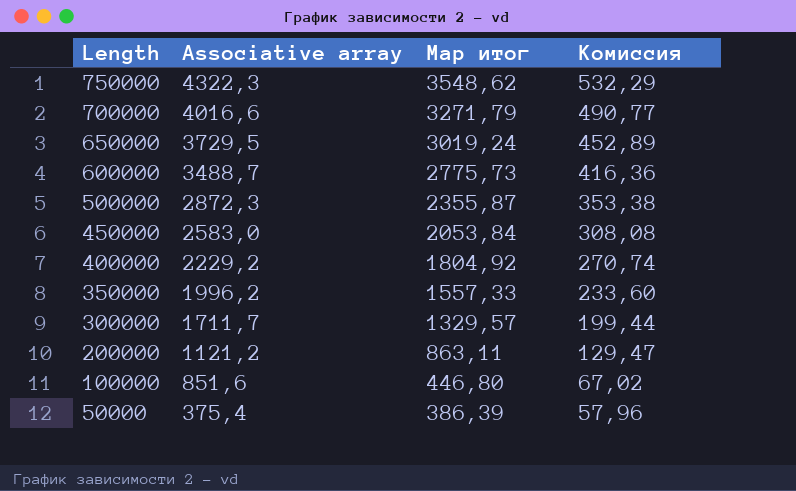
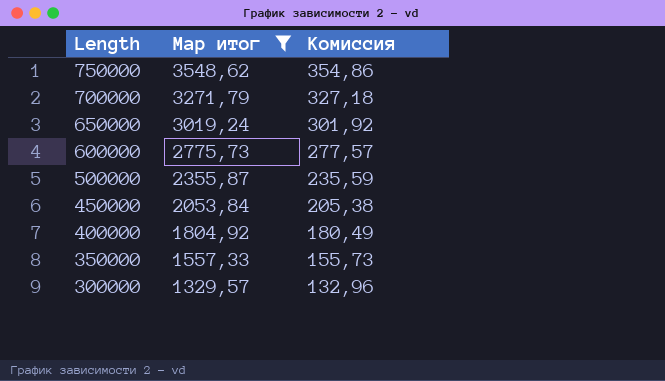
filter: none -> Map итог >= 1329,57
column Associative array | position: 2 -> none
column Комиссия | formula: [Map итог] * 0,15 -> [Map итог] * 0,1

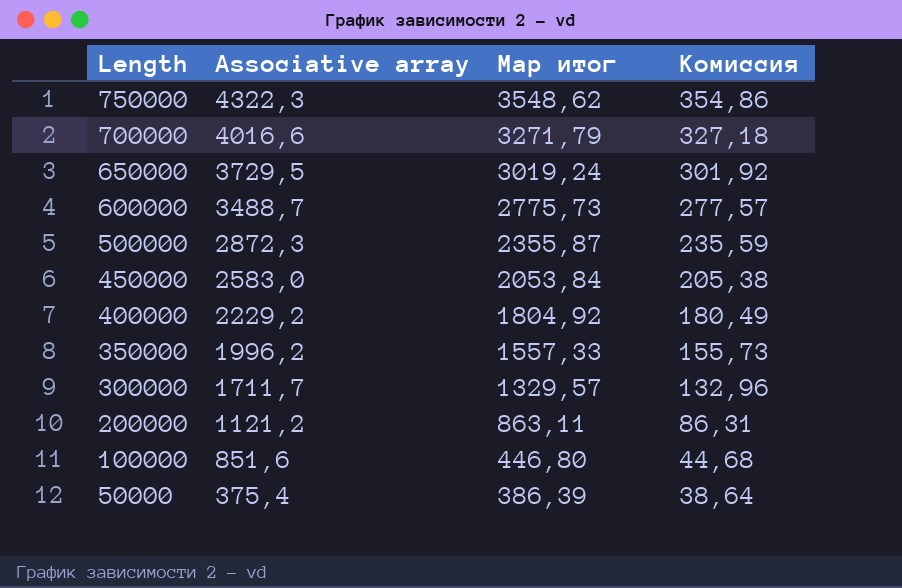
filter: Map итог >= 1329,57 -> none
column Associative array | position: none -> 2

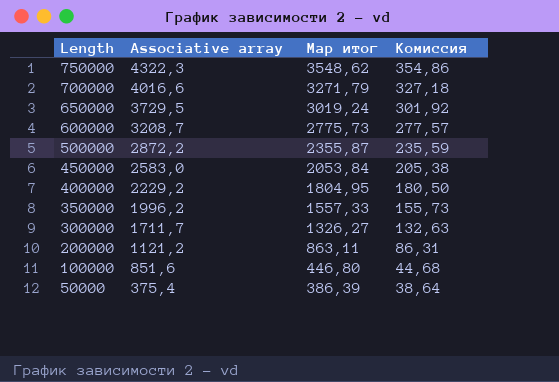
600000 | Associative array: 3488,7 -> 3208,7
500000 | Associative array: 2872,3 -> 2872,2
400000 | Map итог: 1804,92 -> 1804,95
400000 | Комиссия: 180,49 -> 180,50
300000 | Map итог: 1329,57 -> 1326,27
300000 | Комиссия: 132,96 -> 132,63

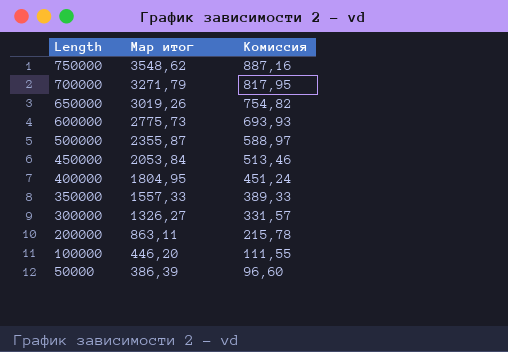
column Associative array | position: 2 -> none
column Комиссия | formula: [Map итог] * 0,1 -> [Map итог] * 0,25
650000 | Map итог: 3019,24 -> 3019,26
100000 | Map итог: 446,80 -> 446,20

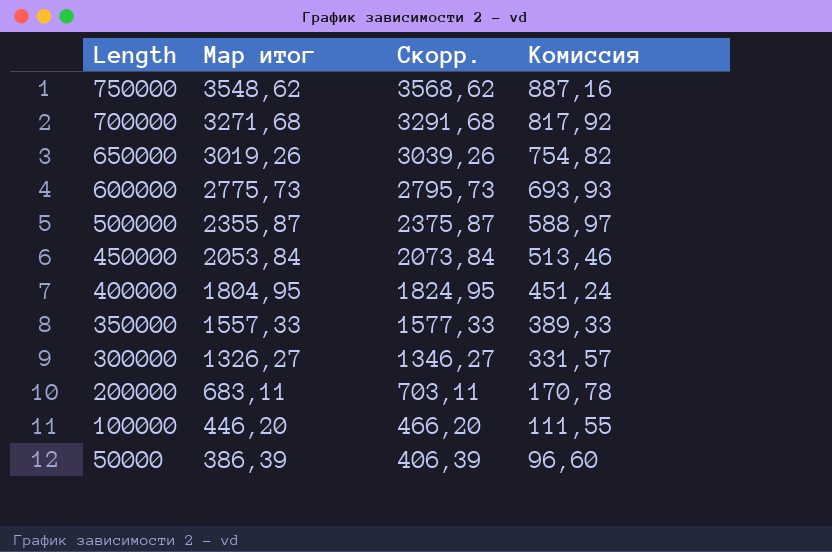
column Скорр. | formula: none -> [Map итог] + 20
700000 | Map итог: 3271,79 -> 3271,68
700000 | Комиссия: 817,95 -> 817,92
200000 | Map итог: 863,11 -> 683,11
200000 | Комиссия: 215,78 -> 170,78

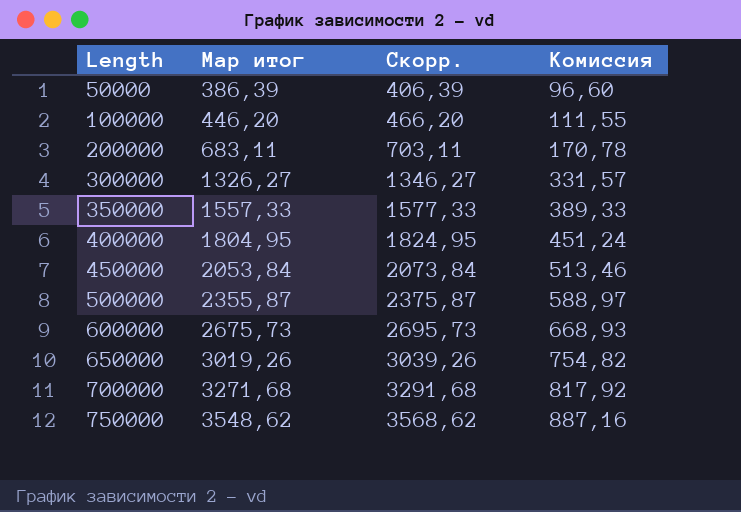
row order: Length descending -> Length ascending
600000 | Map итог: 2775,73 -> 2675,73
600000 | Скорр.: 2795,73 -> 2695,73
600000 | Комиссия: 693,93 -> 668,93

